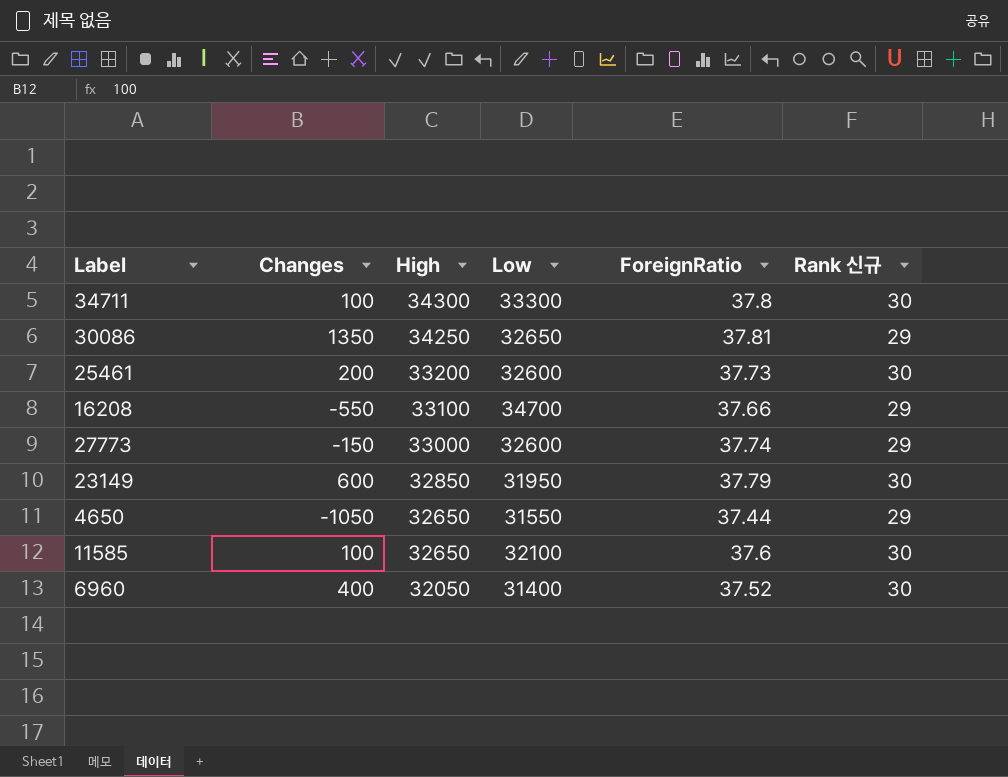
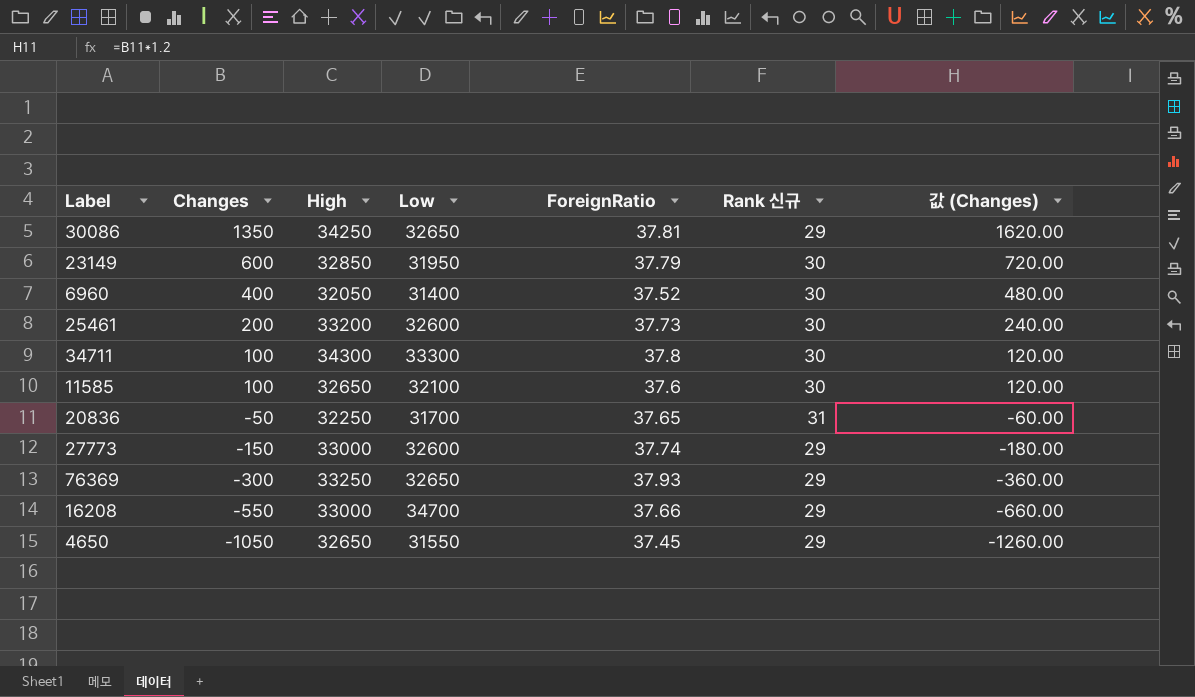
row order: High descending -> Changes descending
column 값 (Changes) | formula: none -> [Changes] * 1.2
row 20836: none -> -50 | 32250 | 31700 | 37.65 | 31 | -60.00
row 76369: none -> -300 | 33250 | 32650 | 37.93 | 29 | -360.00
16208 | High: 33100 -> 33000
4650 | ForeignRatio: 37.44 -> 37.45

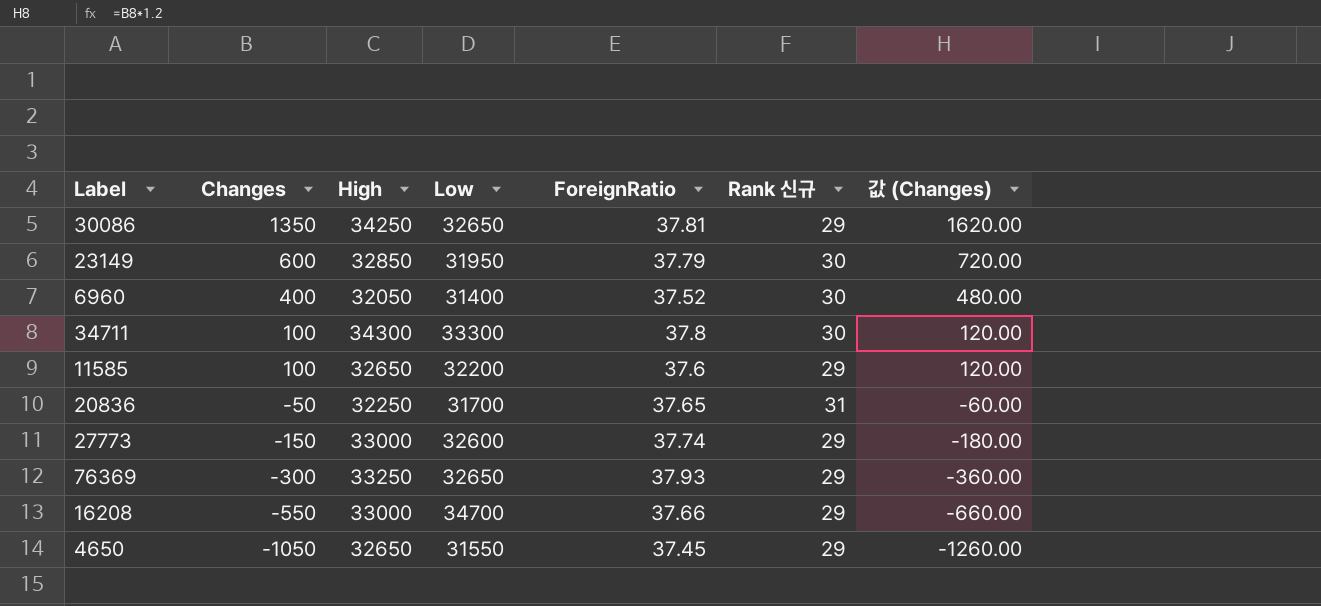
row 25461: 200 | 33200 | 32600 | 37.73 | 30 | 240.00 -> none
11585 | Low: 32100 -> 32200
11585 | Rank 신규: 30 -> 29

